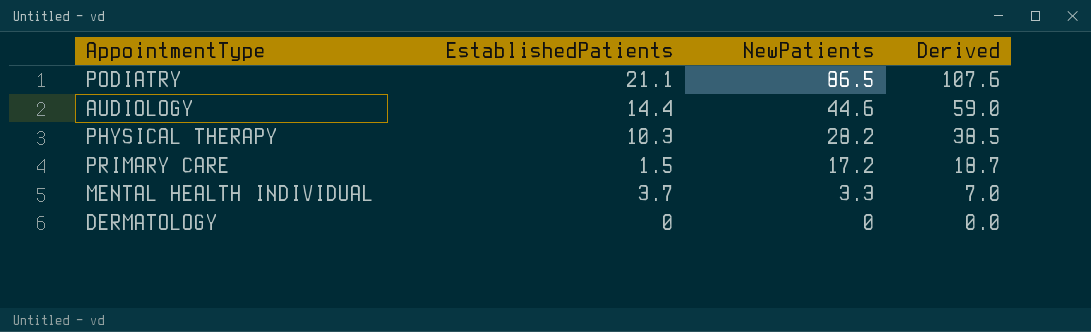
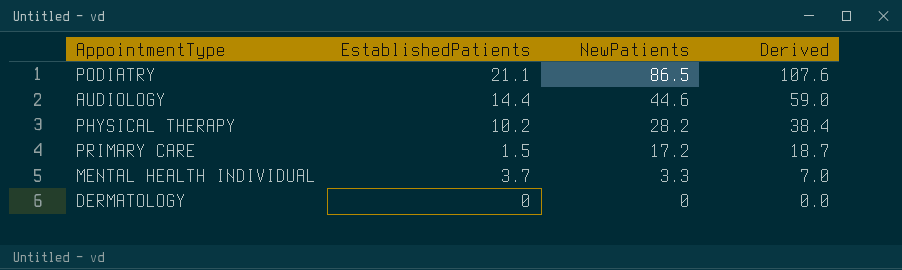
PHYSICAL THERAPY | EstablishedPatients: 10.3 -> 10.2
PHYSICAL THERAPY | Derived: 38.5 -> 38.4

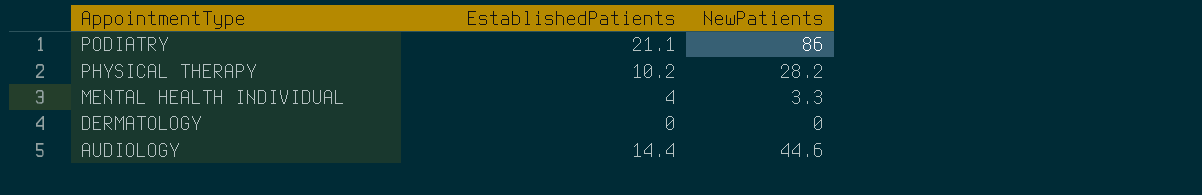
row order: NewPatients descending -> AppointmentType descending
column Derived | formula: [EstablishedPatients] + [NewPatients] -> none
row PRIMARY CARE: 1.5 | 17.2 | 18.7 -> none
PODIATRY | NewPatients: 86.5 -> 86
MENTAL HEALTH INDIVIDUAL | EstablishedPatients: 3.7 -> 4

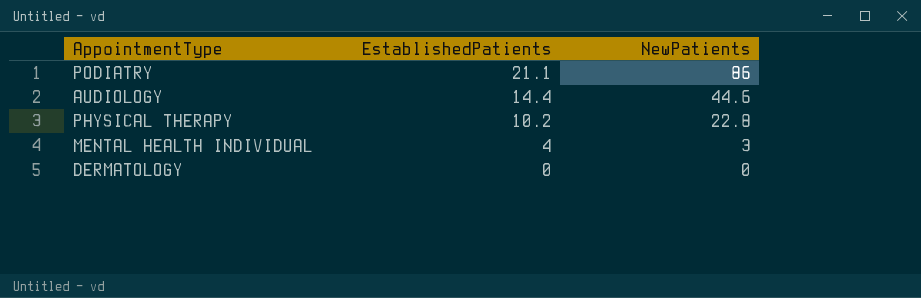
row order: AppointmentType descending -> EstablishedPatients descending
PHYSICAL THERAPY | NewPatients: 28.2 -> 22.8
MENTAL HEALTH INDIVIDUAL | NewPatients: 3.3 -> 3

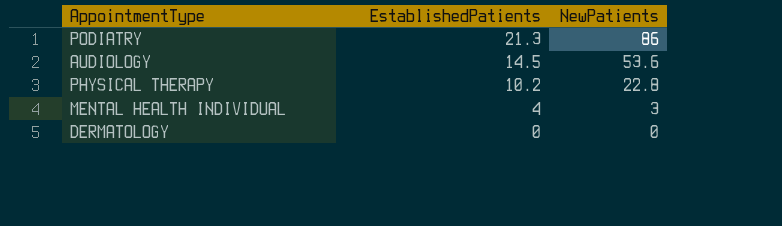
PODIATRY | EstablishedPatients: 21.1 -> 21.3
AUDIOLOGY | EstablishedPatients: 14.4 -> 14.5
AUDIOLOGY | NewPatients: 44.6 -> 53.6

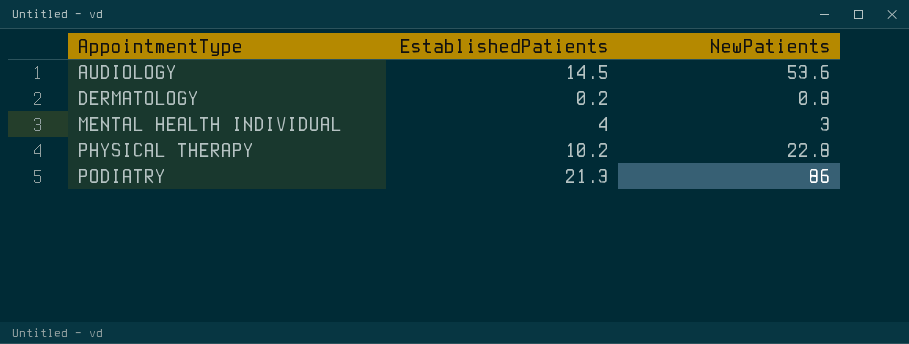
row order: EstablishedPatients descending -> AppointmentType ascending
DERMATOLOGY | EstablishedPatients: 0 -> 0.2
DERMATOLOGY | NewPatients: 0 -> 0.8

